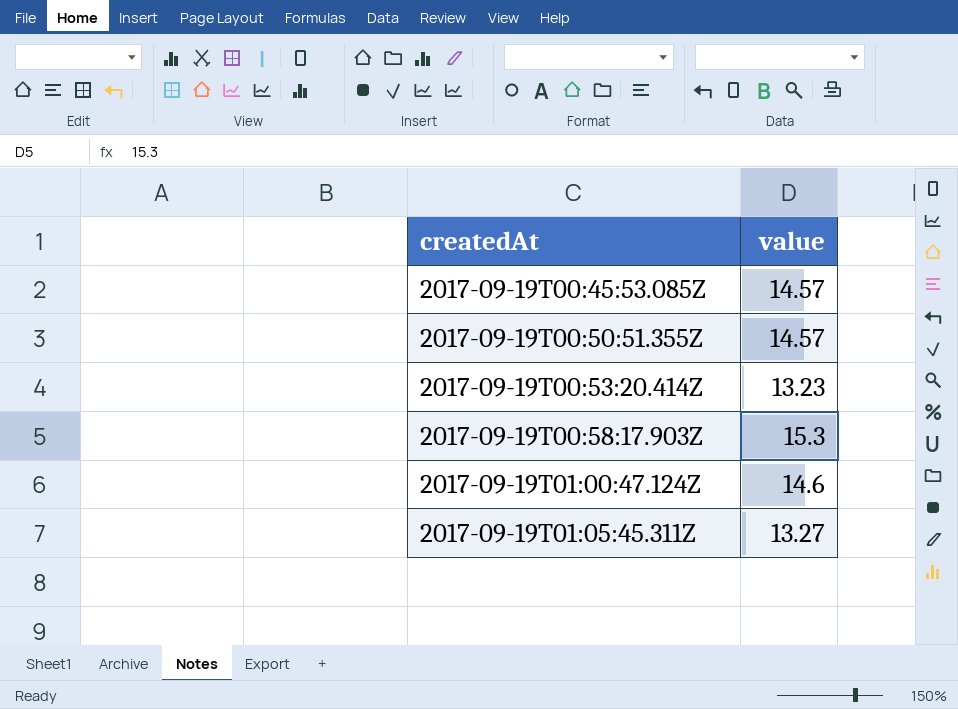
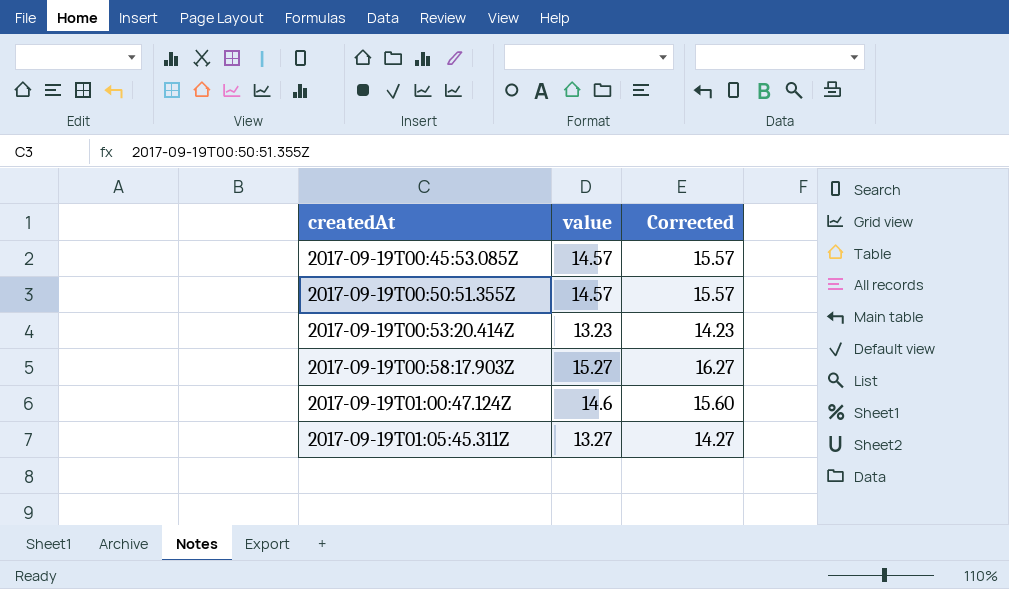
column Corrected | formula: none -> [value] + 1
2017-09-19T00:58:17.903Z | value: 15.3 -> 15.27

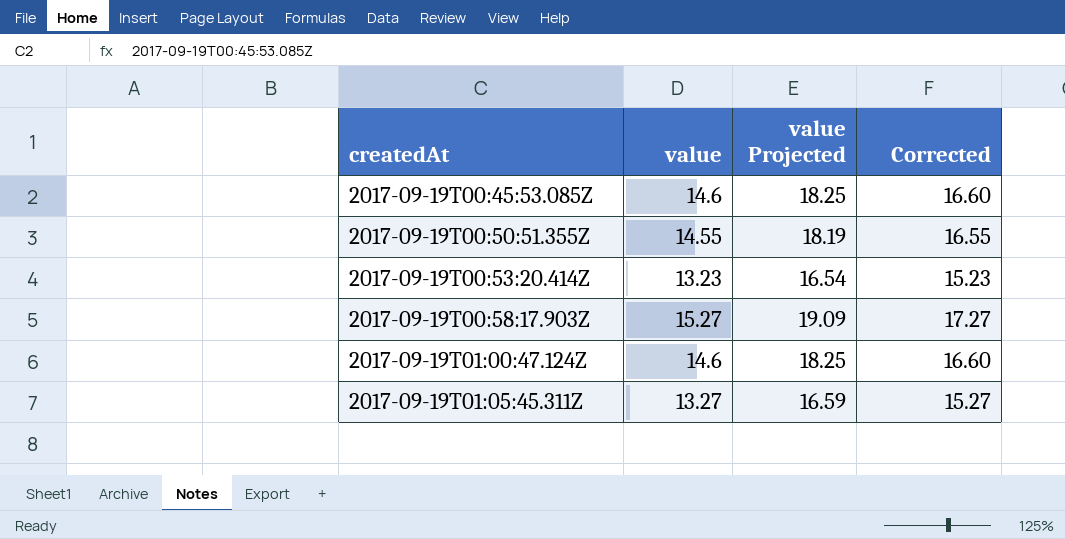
column value Projected | formula: none -> [value] * 1.25
column Corrected | formula: [value] + 1 -> [value] + 2
2017-09-19T00:45:53.085Z | value: 14.57 -> 14.6
2017-09-19T00:50:51.355Z | value: 14.57 -> 14.55

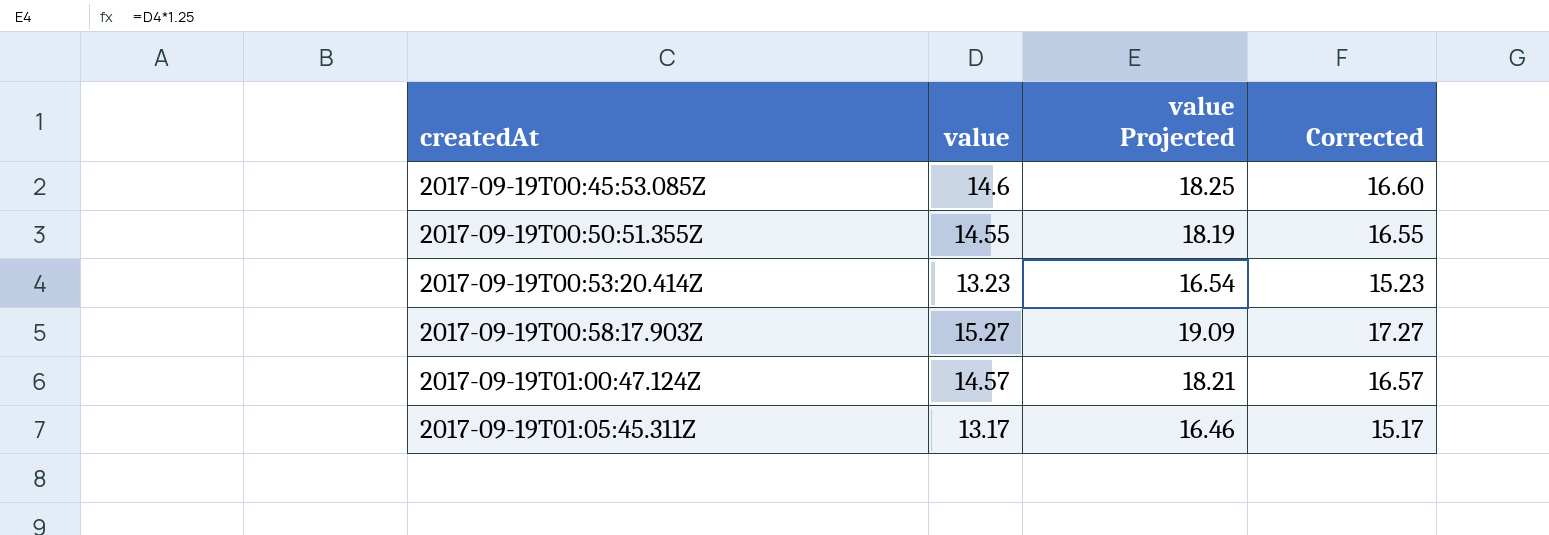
2017-09-19T01:00:47.124Z | value: 14.6 -> 14.57
2017-09-19T01:00:47.124Z | value Projected: 18.25 -> 18.21
2017-09-19T01:00:47.124Z | Corrected: 16.60 -> 16.57
2017-09-19T01:05:45.311Z | value: 13.27 -> 13.17
2017-09-19T01:05:45.311Z | value Projected: 16.59 -> 16.46
2017-09-19T01:05:45.311Z | Corrected: 15.27 -> 15.17

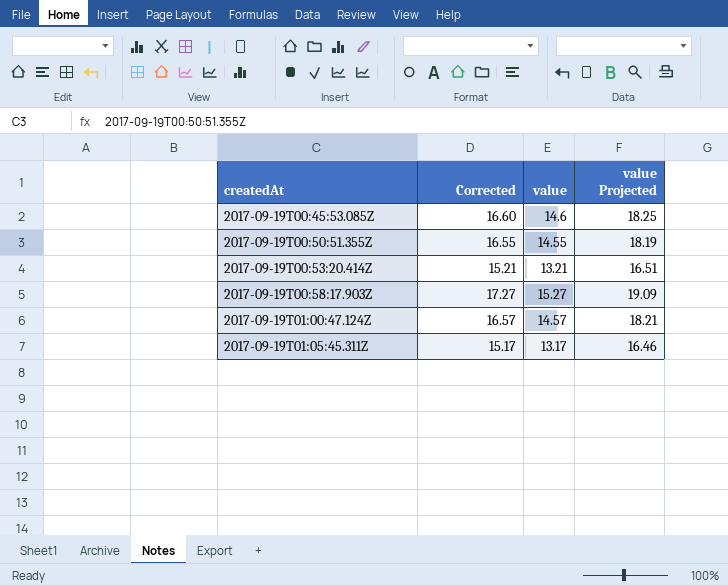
column Corrected | position: 4 -> 2
2017-09-19T00:53:20.414Z | Corrected: 15.23 -> 15.21
2017-09-19T00:53:20.414Z | value: 13.23 -> 13.21
2017-09-19T00:53:20.414Z | value Projected: 16.54 -> 16.51

